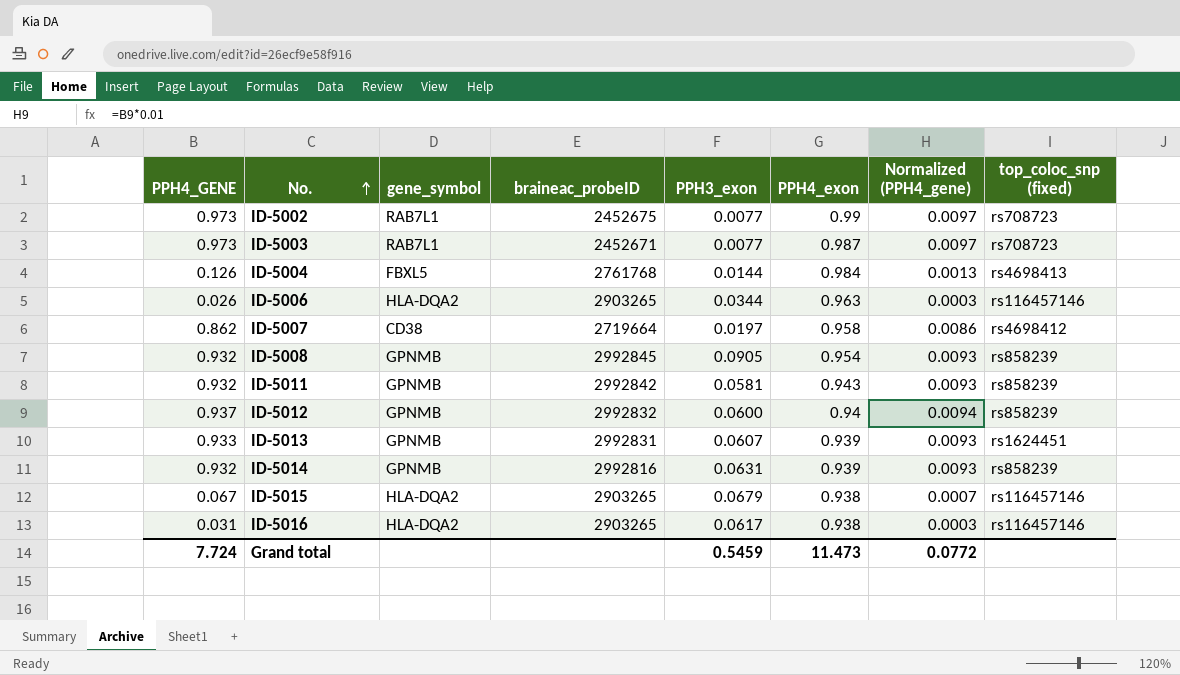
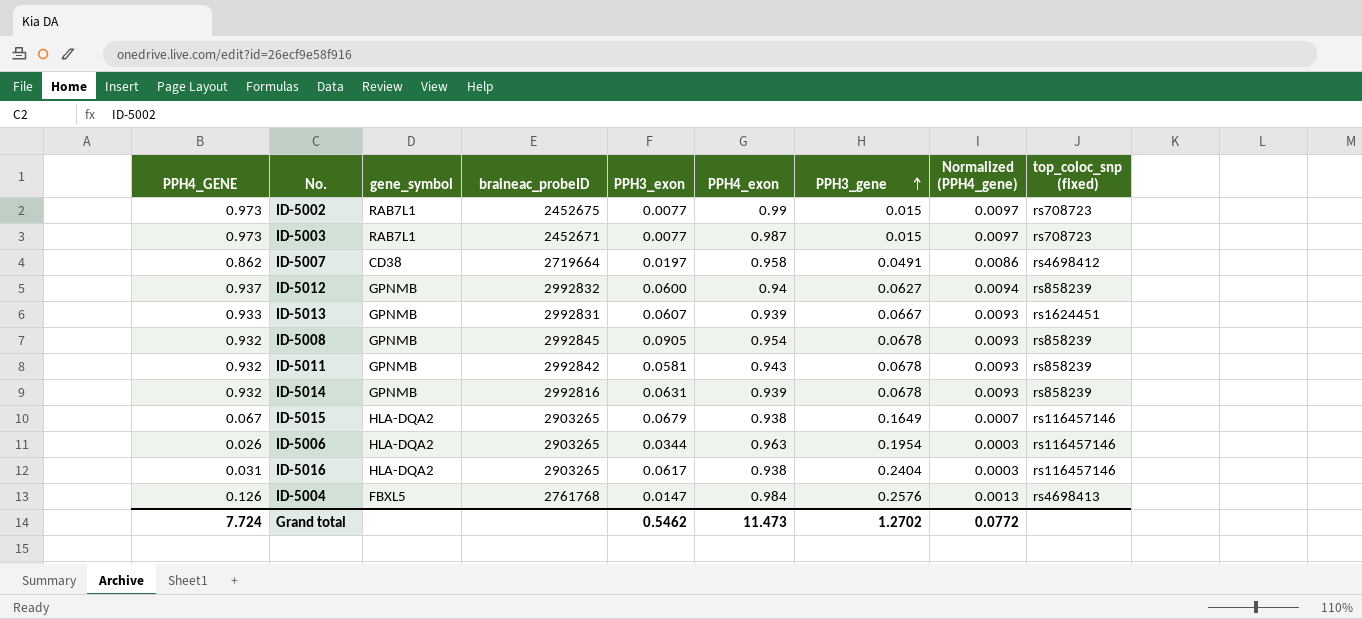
row order: No. ascending -> PPH3_gene ascending
column PPH3_gene | position: none -> 7
ID-5004 | PPH3_exon: 0.0144 -> 0.0147
Grand total | PPH3_exon: 0.5459 -> 0.5462

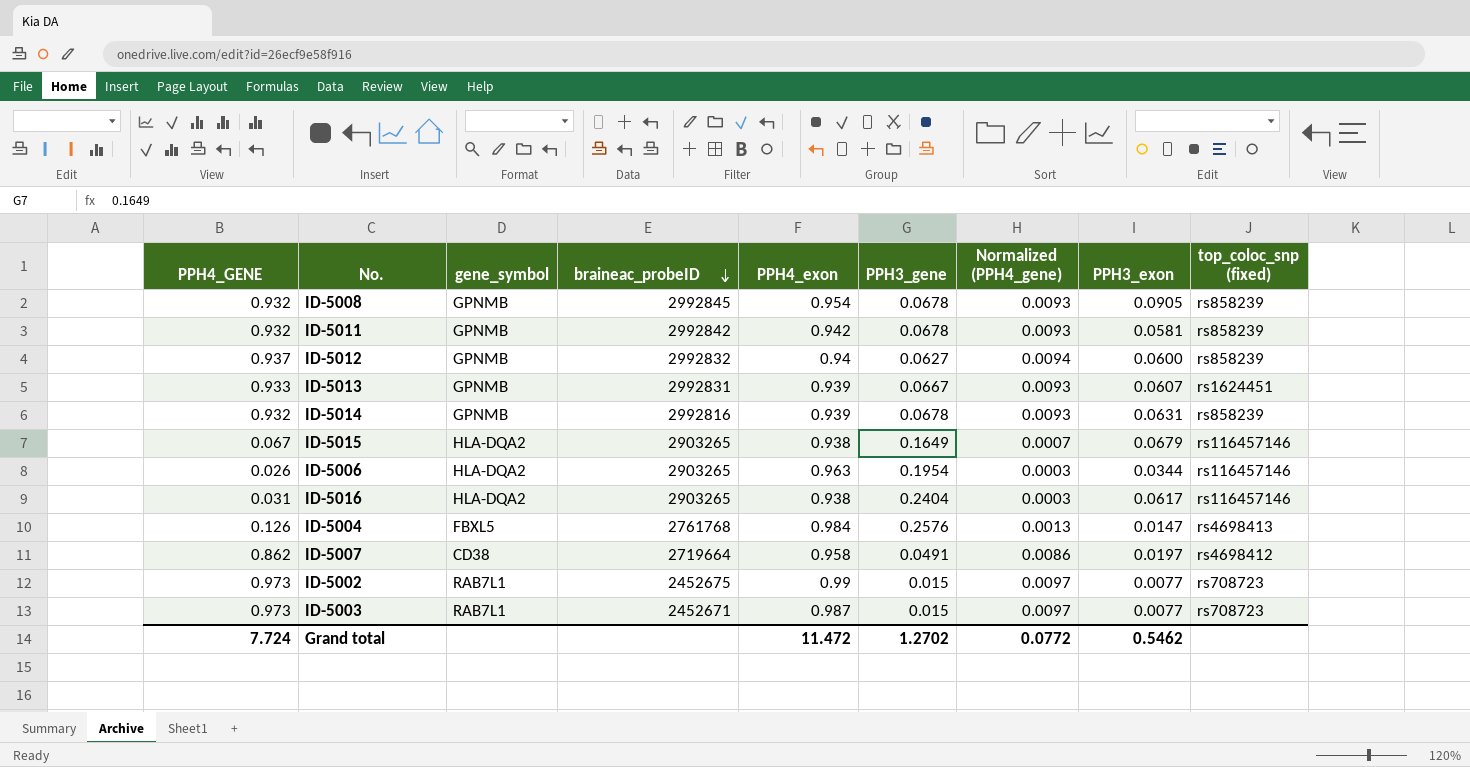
row order: PPH3_gene ascending -> braineac_probeID descending
column PPH3_exon | position: 5 -> 8
ID-5011 | PPH4_exon: 0.943 -> 0.942
Grand total | PPH4_exon: 11.473 -> 11.472

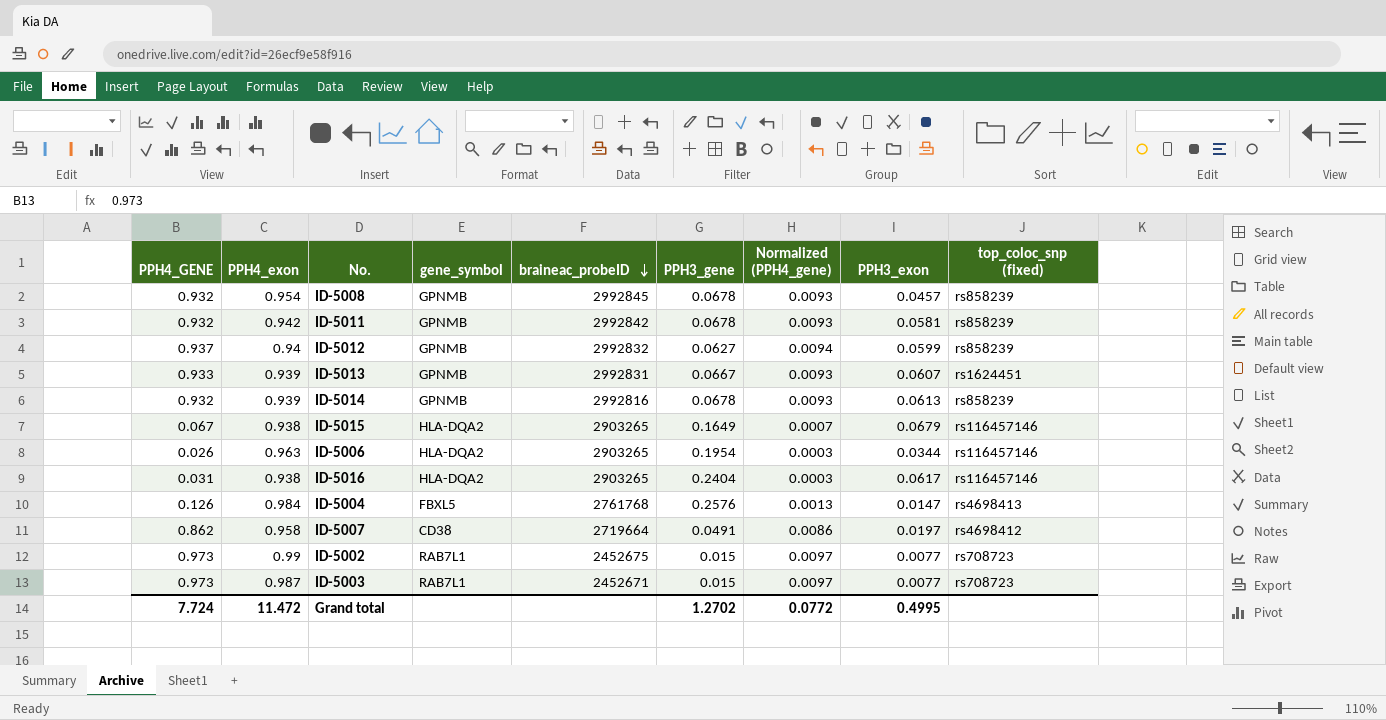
column PPH4_exon | position: 5 -> 2
ID-5008 | PPH3_exon: 0.0905 -> 0.0457
ID-5012 | PPH3_exon: 0.0600 -> 0.0599
ID-5014 | PPH3_exon: 0.0631 -> 0.0613
Grand total | PPH3_exon: 0.5462 -> 0.4995

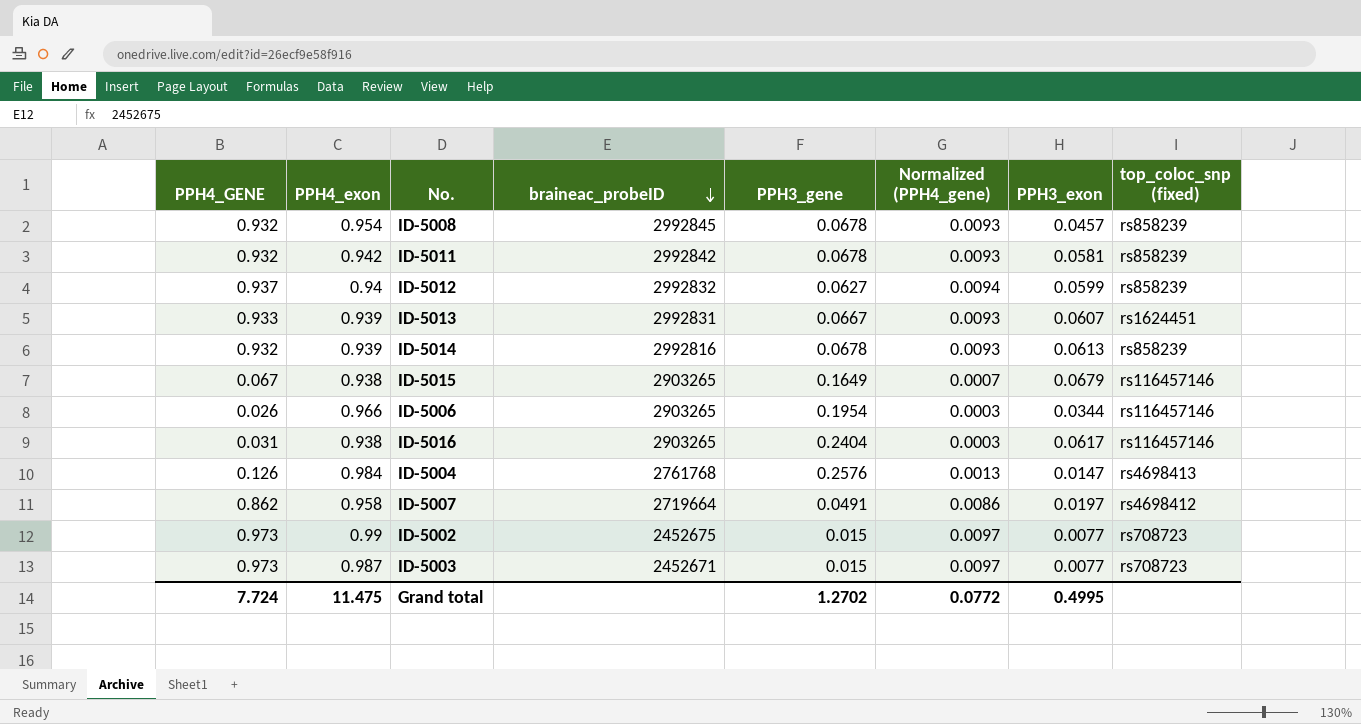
column gene_symbol | position: 4 -> none
ID-5006 | PPH4_exon: 0.963 -> 0.966
Grand total | PPH4_exon: 11.472 -> 11.475

